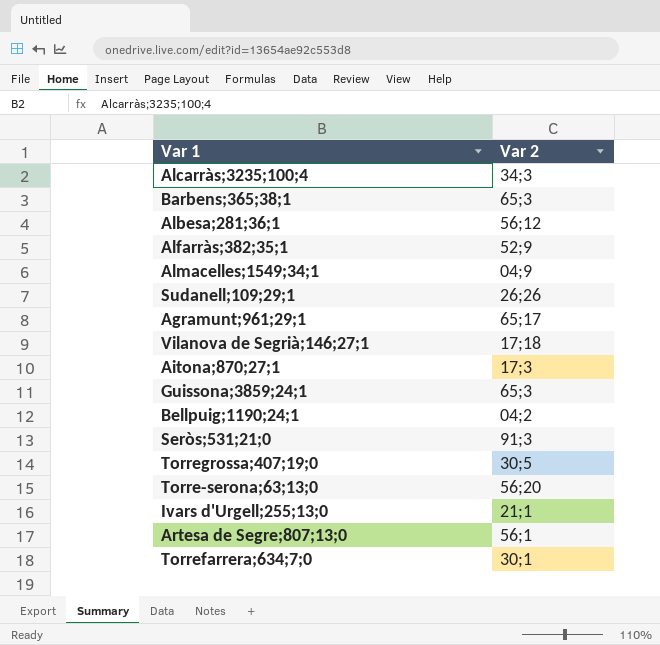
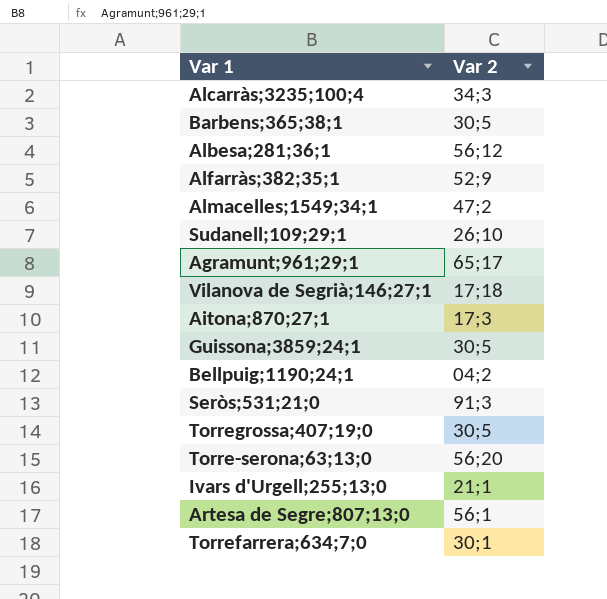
Barbens;365;38;1 | Var 2: 65;3 -> 30;5
Almacelles;1549;34;1 | Var 2: 04;9 -> 47;2
Sudanell;109;29;1 | Var 2: 26;26 -> 26;10
Guissona;3859;24;1 | Var 2: 65;3 -> 30;5

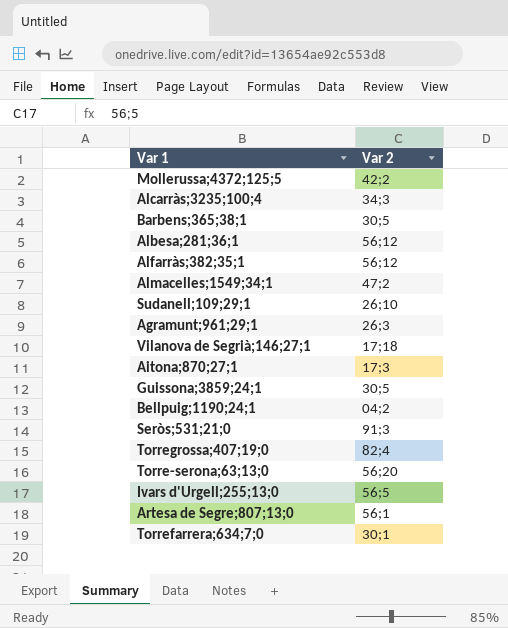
row Mollerussa;4372;125;5: none -> 42;2
Alfarràs;382;35;1 | Var 2: 52;9 -> 56;12
Agramunt;961;29;1 | Var 2: 65;17 -> 26;3
Torregrossa;407;19;0 | Var 2: 30;5 -> 82;4
Ivars d'Urgell;255;13;0 | Var 2: 21;1 -> 56;5

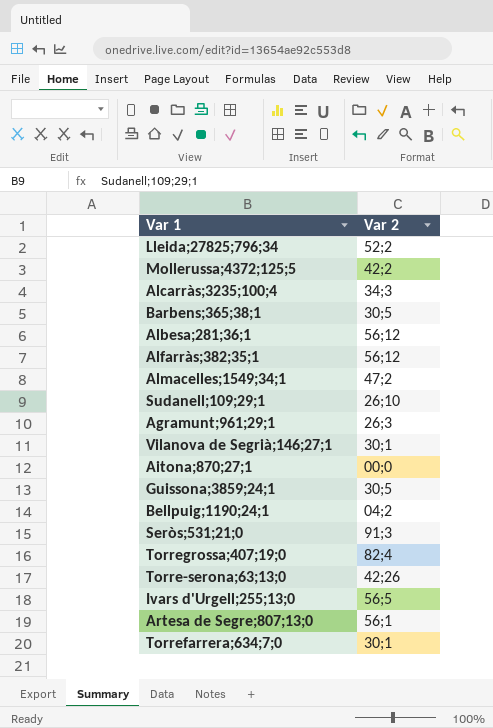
row Lleida;27825;796;34: none -> 52;2
Vilanova de Segrià;146;27;1 | Var 2: 17;18 -> 30;1
Aitona;870;27;1 | Var 2: 17;3 -> 00;0
Torre-serona;63;13;0 | Var 2: 56;20 -> 42;26

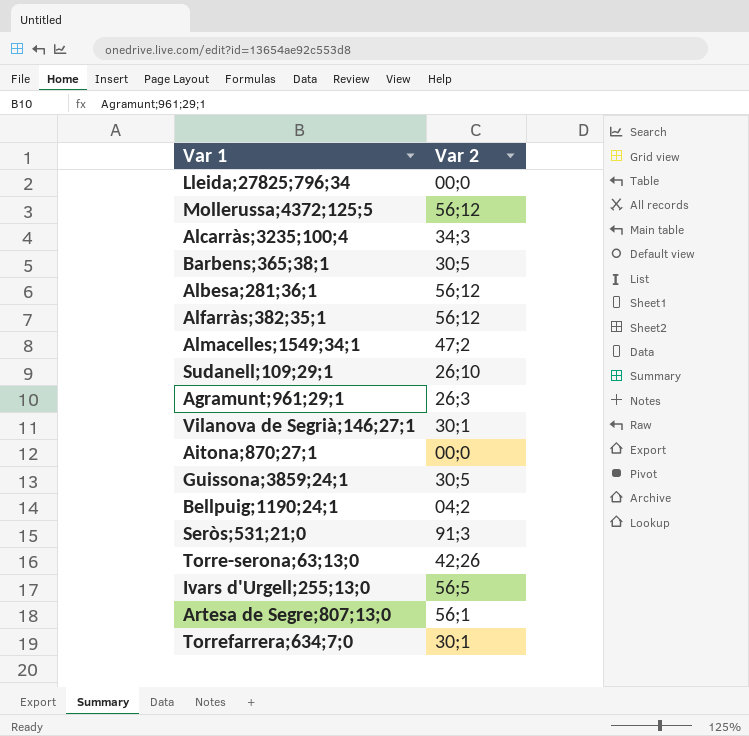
row Torregrossa;407;19;0: 82;4 -> none
Lleida;27825;796;34 | Var 2: 52;2 -> 00;0
Mollerussa;4372;125;5 | Var 2: 42;2 -> 56;12

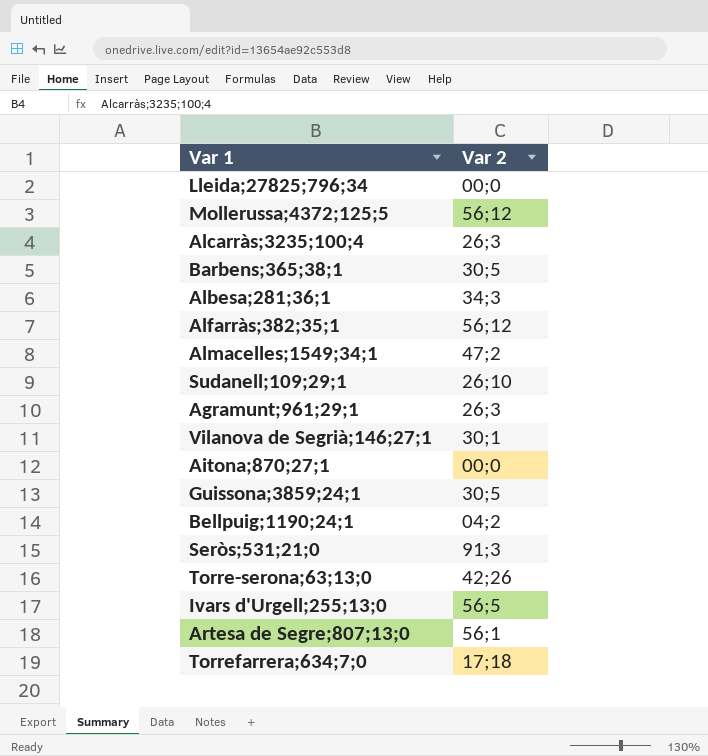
Alcarràs;3235;100;4 | Var 2: 34;3 -> 26;3
Albesa;281;36;1 | Var 2: 56;12 -> 34;3
Torrefarrera;634;7;0 | Var 2: 30;1 -> 17;18

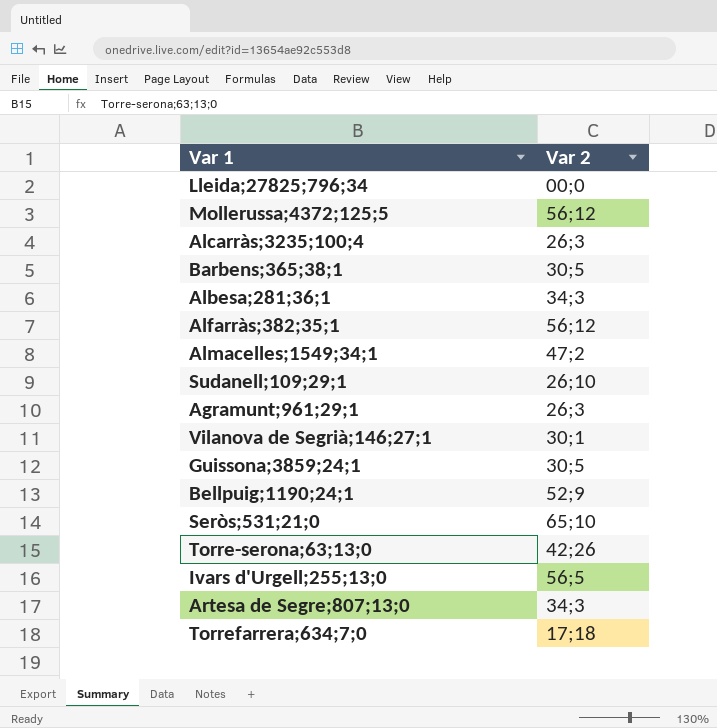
row Aitona;870;27;1: 00;0 -> none
Bellpuig;1190;24;1 | Var 2: 04;2 -> 52;9
Seròs;531;21;0 | Var 2: 91;3 -> 65;10
Artesa de Segre;807;13;0 | Var 2: 56;1 -> 34;3

